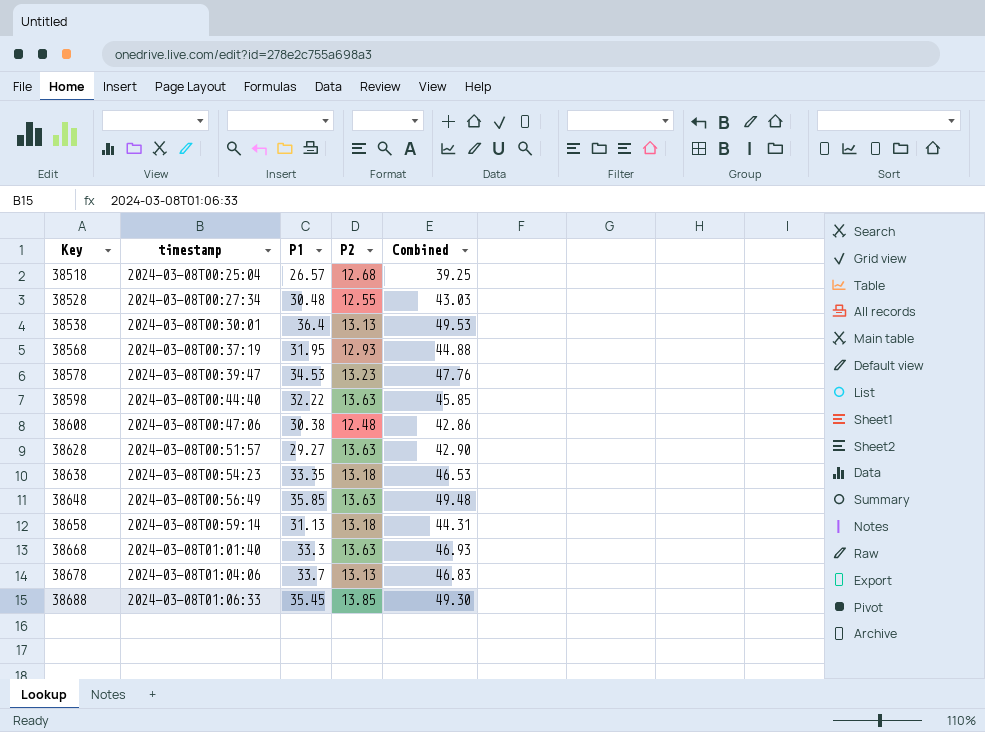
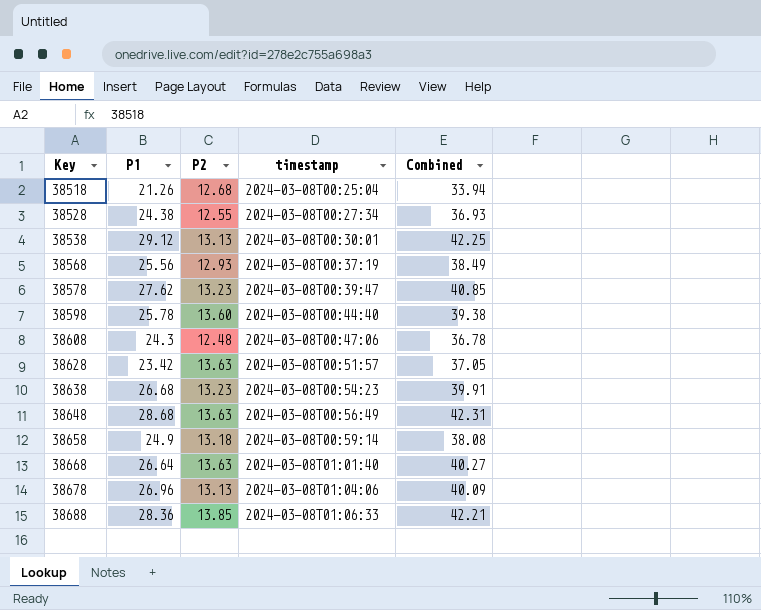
column timestamp | position: 2 -> 4
38518 | P1: 26.57 -> 21.26
38518 | Combined: 39.25 -> 33.94
38528 | P1: 30.48 -> 24.38
38528 | Combined: 43.03 -> 36.93
38538 | P1: 36.4 -> 29.12
38538 | Combined: 49.53 -> 42.25
38568 | P1: 31.95 -> 25.56
38568 | Combined: 44.88 -> 38.49
38578 | P1: 34.53 -> 27.62
38578 | Combined: 47.76 -> 40.85
38598 | P1: 32.22 -> 25.78
38598 | P2: 13.63 -> 13.60
38598 | Combined: 45.85 -> 39.38
38608 | P1: 30.38 -> 24.3
38608 | Combined: 42.86 -> 36.78
38628 | P1: 29.27 -> 23.42
38628 | Combined: 42.90 -> 37.05
38638 | P1: 33.35 -> 26.68
38638 | P2: 13.18 -> 13.23
38638 | Combined: 46.53 -> 39.91
38648 | P1: 35.85 -> 28.68
38648 | Combined: 49.48 -> 42.31
38658 | P1: 31.13 -> 24.9
38658 | Combined: 44.31 -> 38.08
38668 | P1: 33.3 -> 26.64
38668 | Combined: 46.93 -> 40.27
38678 | P1: 33.7 -> 26.96
38678 | Combined: 46.83 -> 40.09
38688 | P1: 35.45 -> 28.36
38688 | Combined: 49.30 -> 42.21

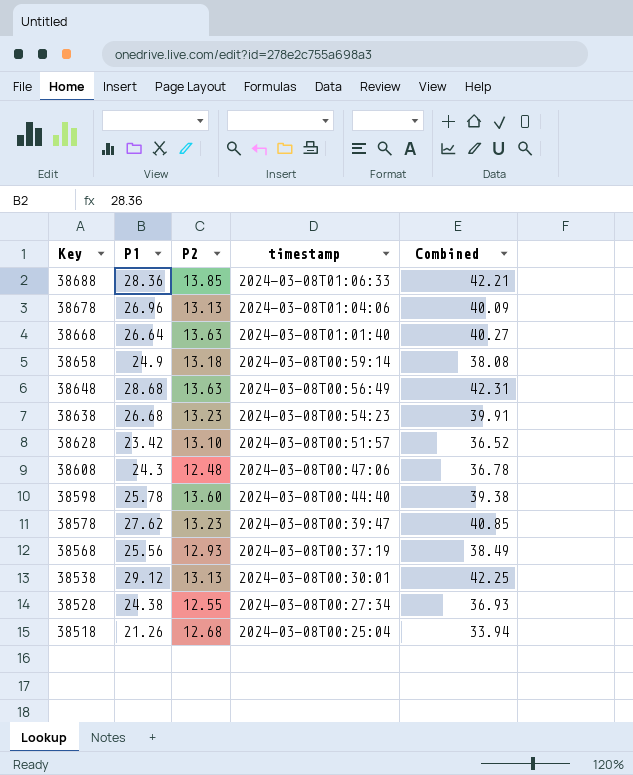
row order: Key ascending -> Key descending
38628 | P2: 13.63 -> 13.10
38628 | Combined: 37.05 -> 36.52

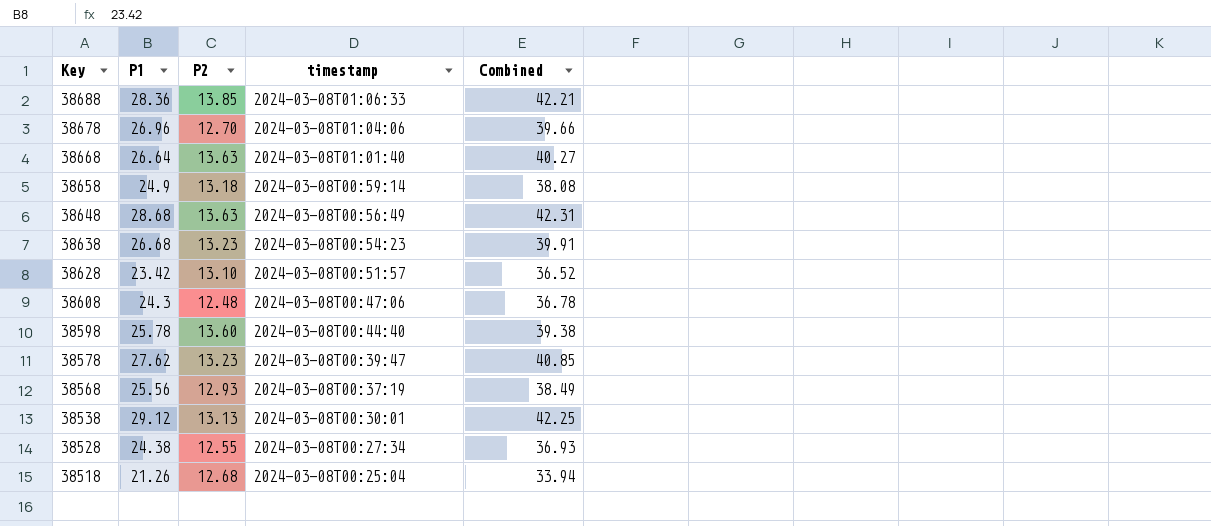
38678 | P2: 13.13 -> 12.70
38678 | Combined: 40.09 -> 39.66

